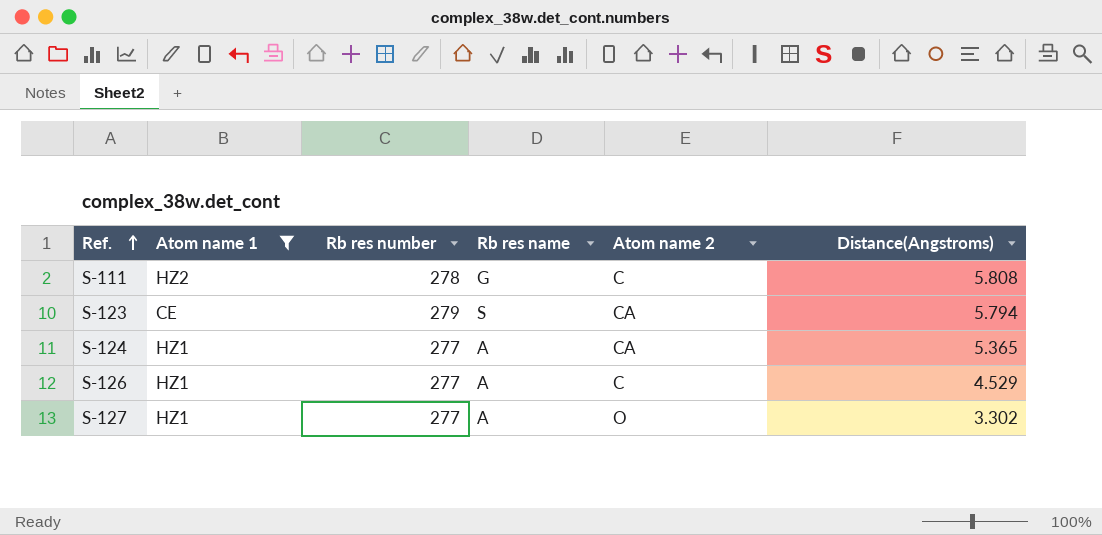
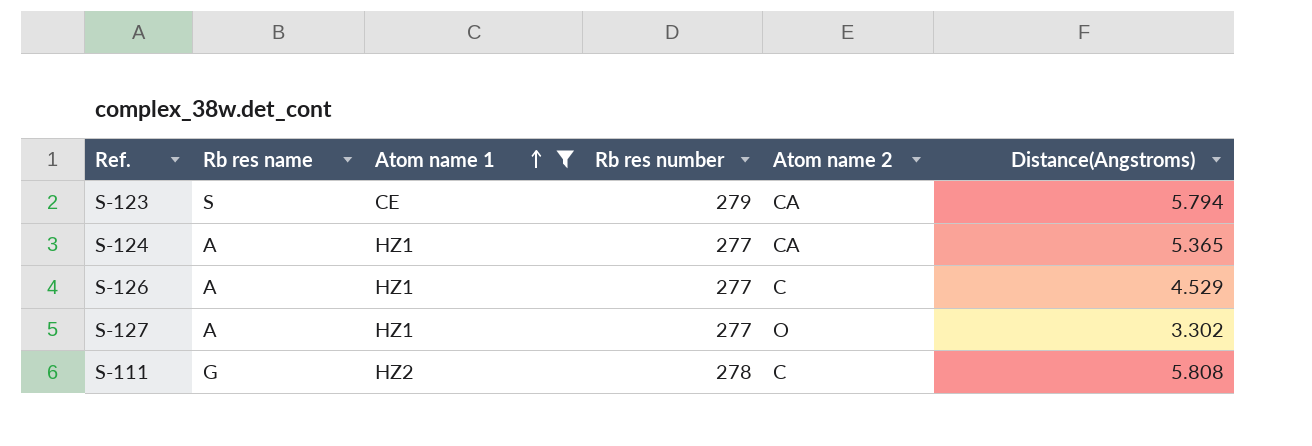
row order: Ref. ascending -> Atom name 1 ascending
column Rb res name | position: 4 -> 2

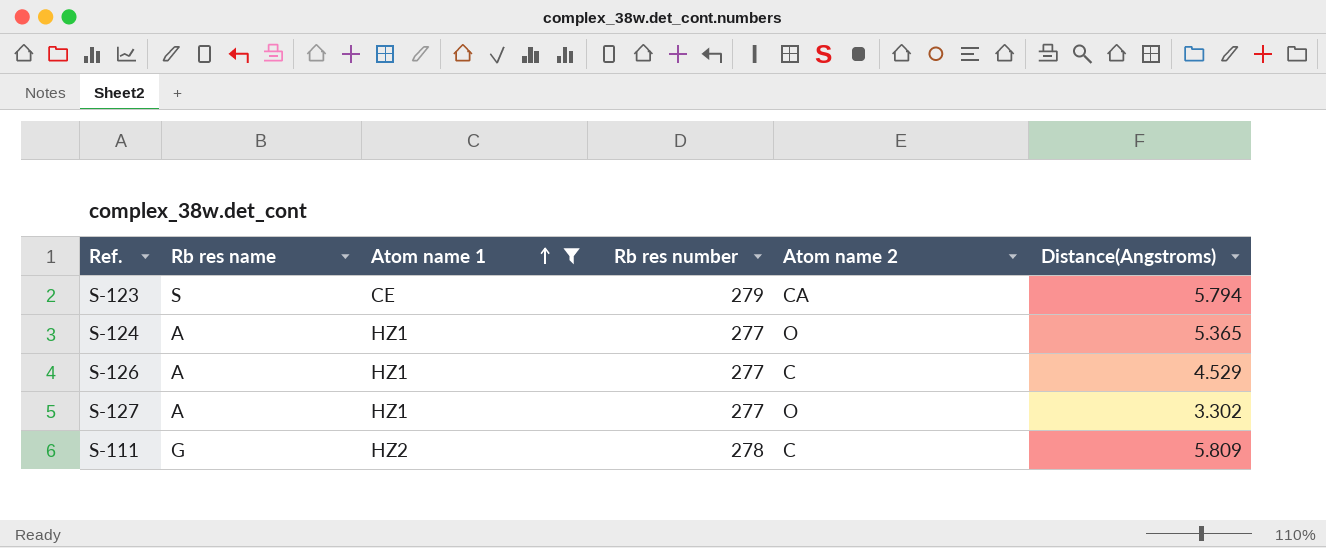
S-124 | Atom name 2: CA -> O
S-111 | Distance(Angstroms): 5.808 -> 5.809

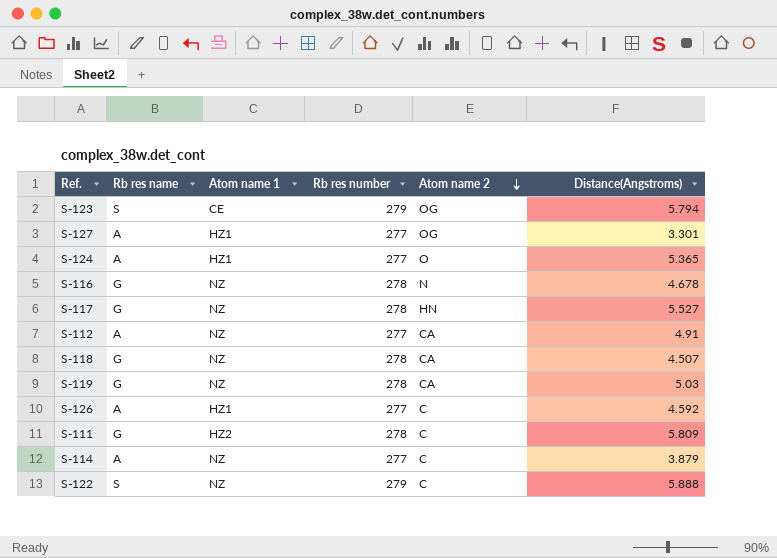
filter: Atom name 1 != NZ -> none
row order: Atom name 1 ascending -> Atom name 2 descending
S-123 | Atom name 2: CA -> OG
S-127 | Atom name 2: O -> OG
S-127 | Distance(Angstroms): 3.302 -> 3.301
S-126 | Distance(Angstroms): 4.529 -> 4.592

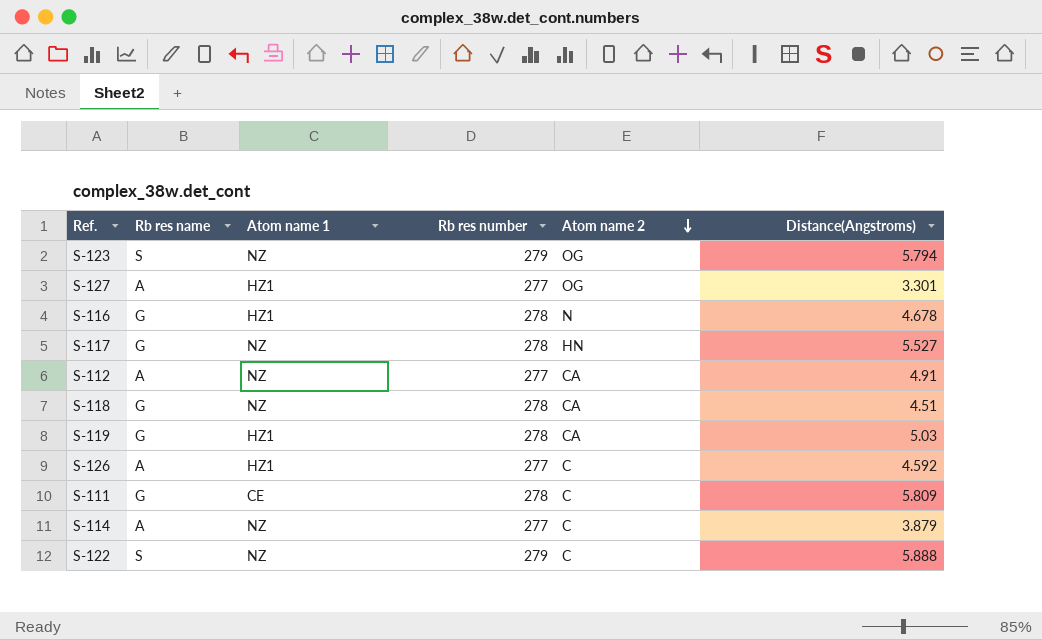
row S-124: A | HZ1 | 277 | O | 5.365 -> none
S-123 | Atom name 1: CE -> NZ
S-116 | Atom name 1: NZ -> HZ1
S-118 | Distance(Angstroms): 4.507 -> 4.51
S-119 | Atom name 1: NZ -> HZ1
S-111 | Atom name 1: HZ2 -> CE

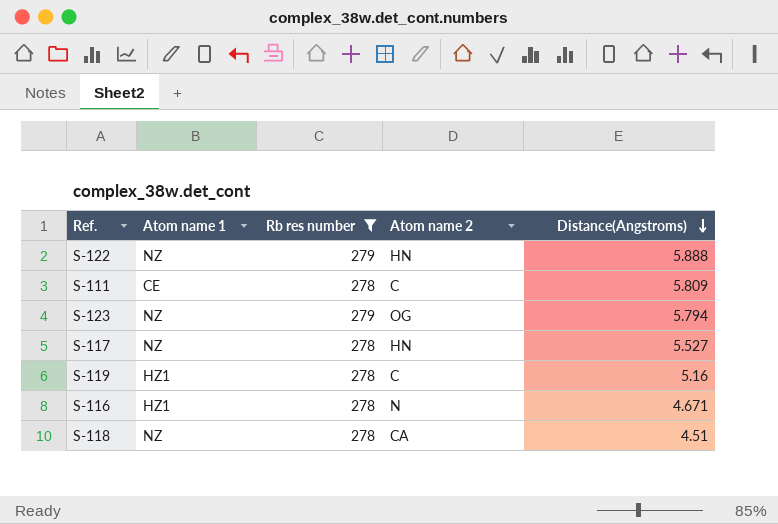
filter: none -> Rb res number != 277
row order: Atom name 2 descending -> Distance(Angstroms) descending
column Rb res name | position: 2 -> none
S-122 | Atom name 2: C -> HN
S-119 | Atom name 2: CA -> C
S-119 | Distance(Angstroms): 5.03 -> 5.16
S-116 | Distance(Angstroms): 4.678 -> 4.671

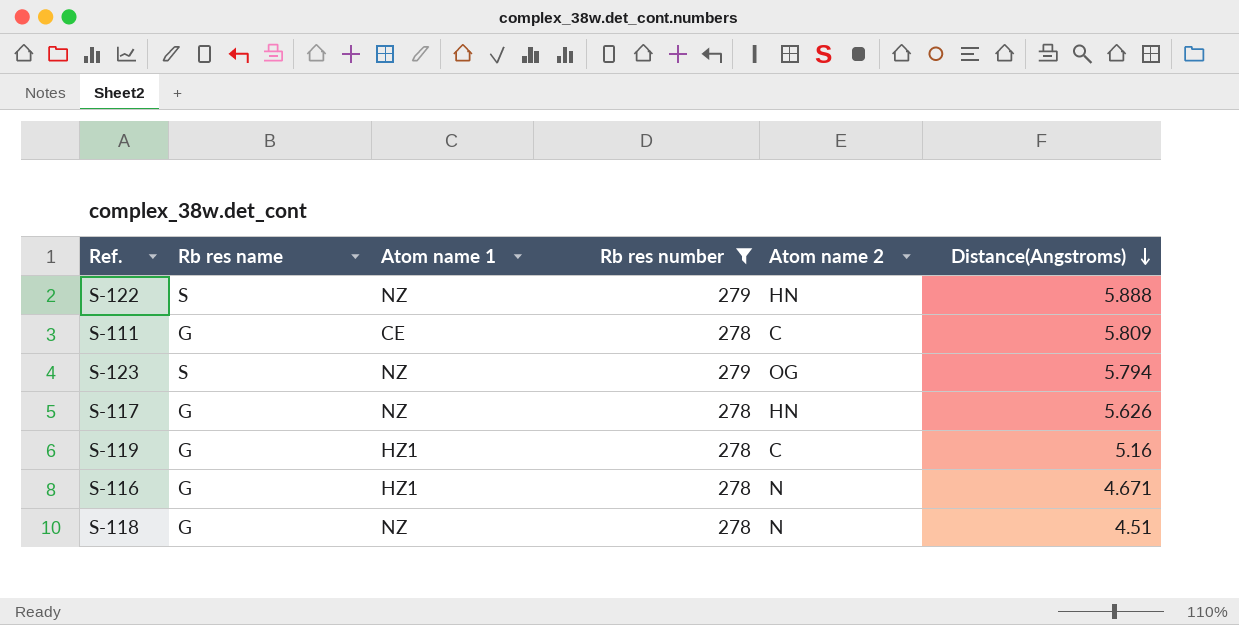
column Rb res name | position: none -> 2
S-117 | Distance(Angstroms): 5.527 -> 5.626
S-118 | Atom name 2: CA -> N

